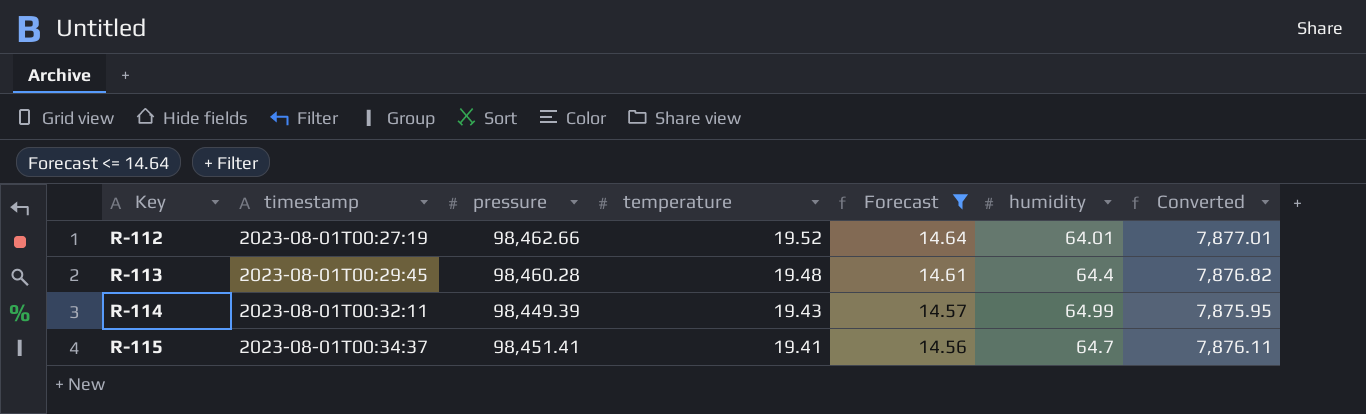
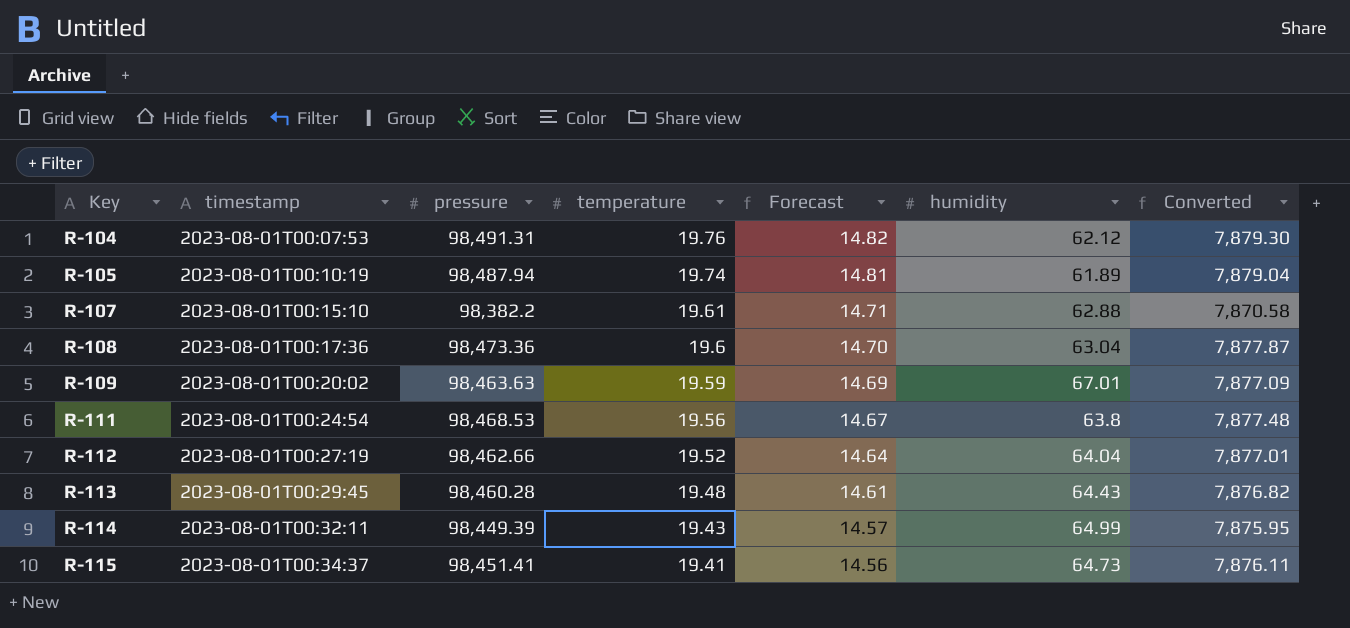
filter: Forecast <= 14.64 -> none
R-112 | humidity: 64.01 -> 64.04
R-113 | humidity: 64.4 -> 64.43
R-115 | humidity: 64.7 -> 64.73

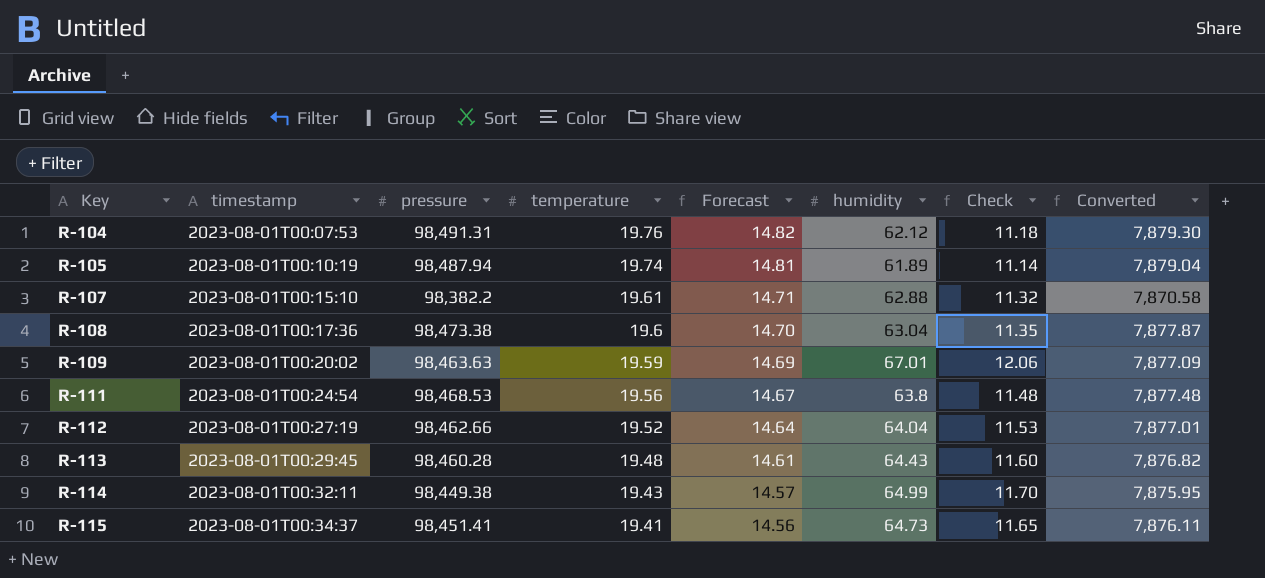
column Check | formula: none -> [humidity] * 0.18
R-108 | pressure: 98,473.36 -> 98,473.38
R-114 | pressure: 98,449.39 -> 98,449.38

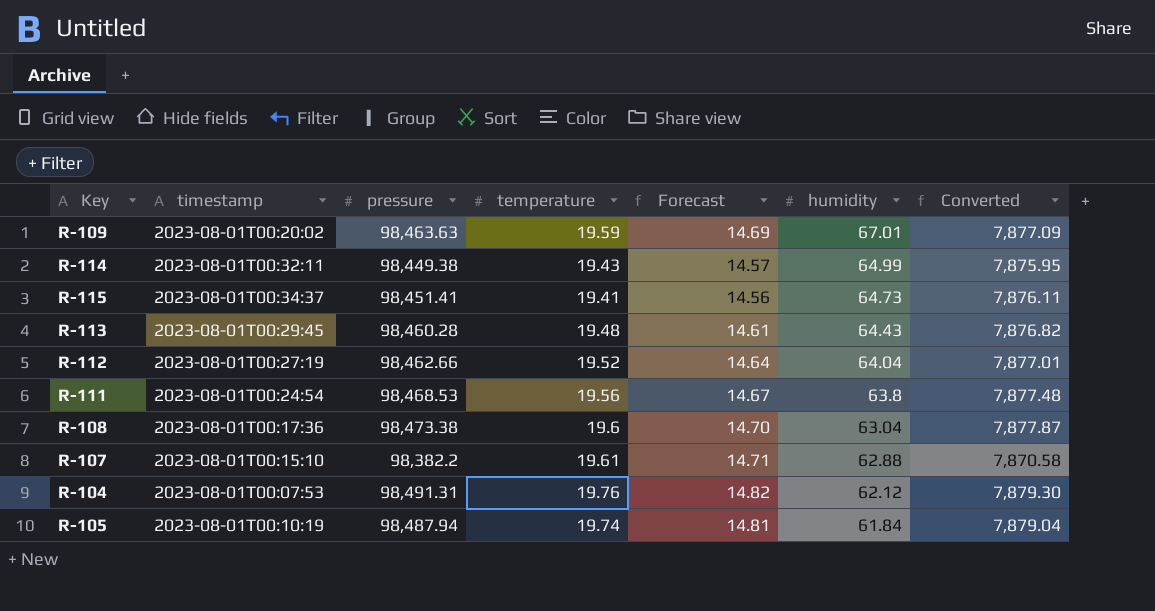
row order: Key ascending -> humidity descending
column Check | formula: [humidity] * 0.18 -> none
R-105 | humidity: 61.89 -> 61.84

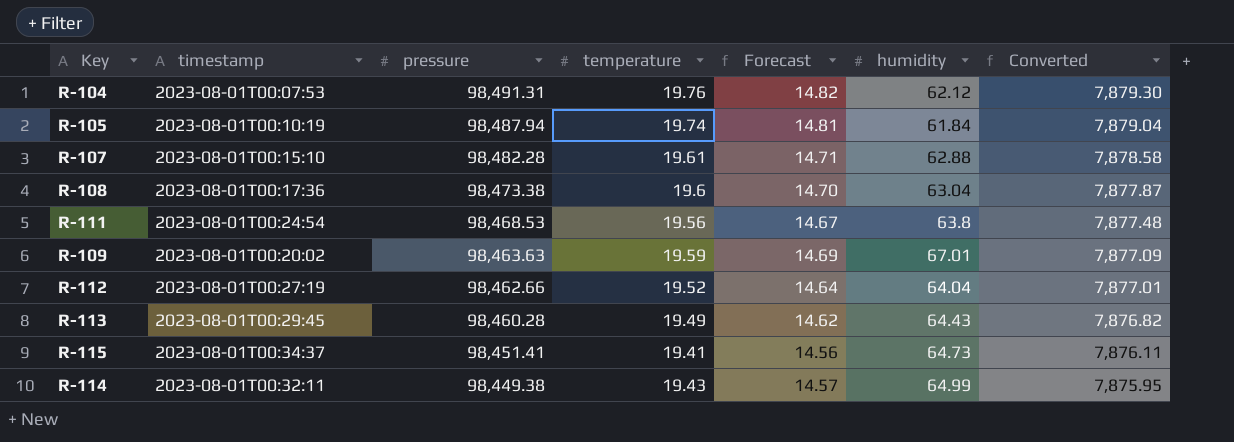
row order: humidity descending -> pressure descending
R-107 | pressure: 98,382.2 -> 98,482.28
R-107 | Converted: 7,870.58 -> 7,878.58
R-113 | temperature: 19.48 -> 19.49
R-113 | Forecast: 14.61 -> 14.62

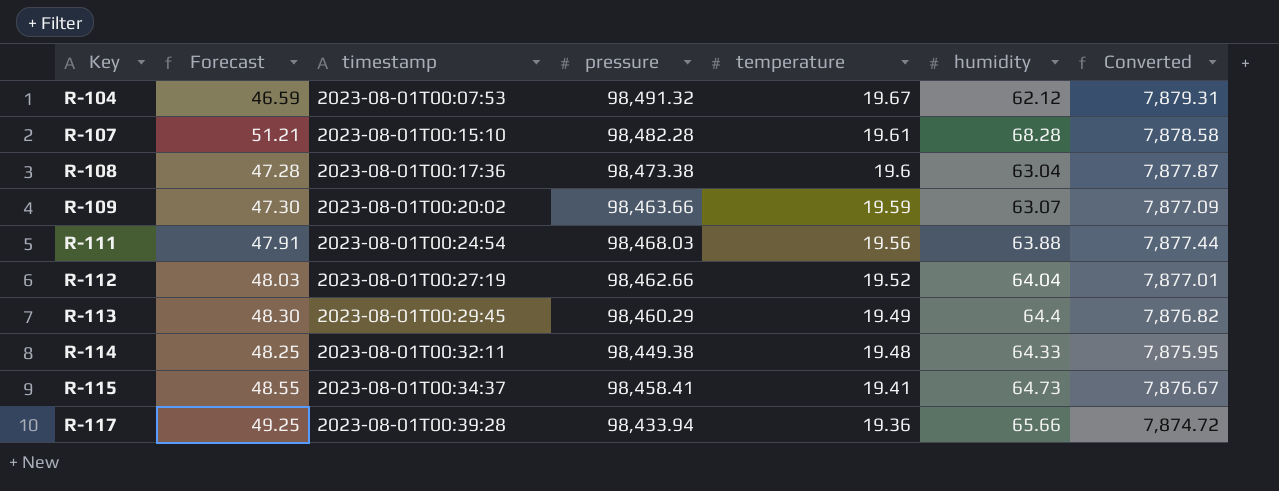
row order: pressure descending -> Key ascending
column Forecast | formula: [temperature] * 0.75 -> [humidity] * 0.75
column Forecast | position: 5 -> 2
row R-105: 2023-08-01T00:10:19 | 98,487.94 | 19.74 | 14.81 | 61.84 | 7,879.04 -> none
R-104 | pressure: 98,491.31 -> 98,491.32
R-104 | temperature: 19.76 -> 19.67
R-104 | Converted: 7,879.30 -> 7,879.31
R-107 | humidity: 62.88 -> 68.28
R-109 | pressure: 98,463.63 -> 98,463.66
R-109 | humidity: 67.01 -> 63.07
R-111 | pressure: 98,468.53 -> 98,468.03
R-111 | humidity: 63.8 -> 63.88
R-111 | Converted: 7,877.48 -> 7,877.44
R-113 | pressure: 98,460.28 -> 98,460.29
R-113 | humidity: 64.43 -> 64.4
R-114 | temperature: 19.43 -> 19.48
R-114 | humidity: 64.99 -> 64.33
R-115 | pressure: 98,451.41 -> 98,458.41
R-115 | Converted: 7,876.11 -> 7,876.67
row R-117: none -> 49.25 | 2023-08-01T00:39:28 | 98,433.94 | 19.36 | 65.66 | 7,874.72

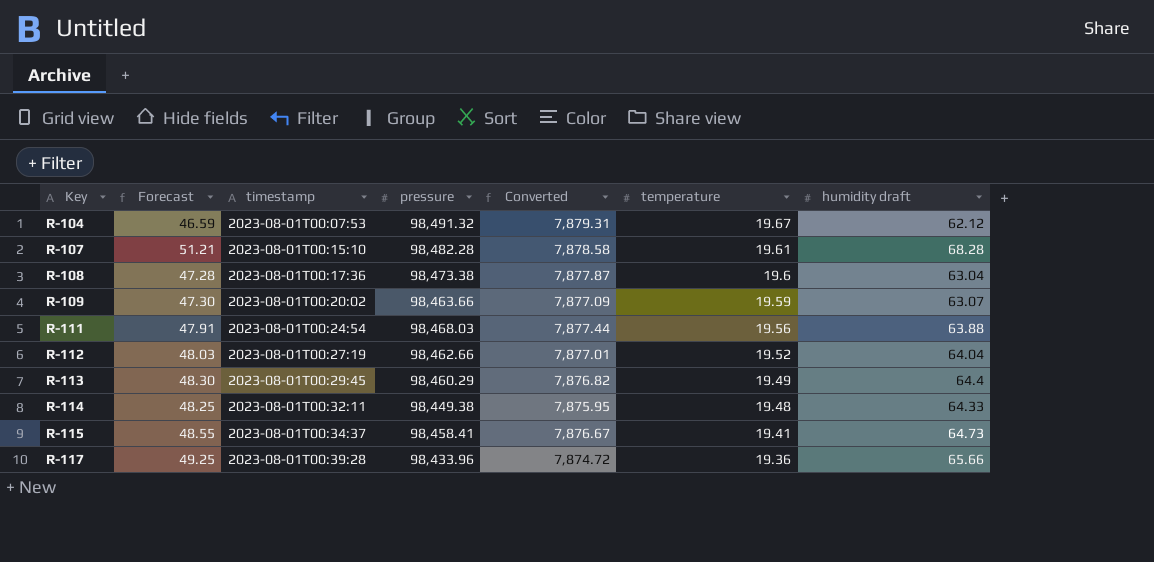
column Converted | position: 7 -> 5
column name: humidity -> humidity draft
R-117 | pressure: 98,433.94 -> 98,433.96

